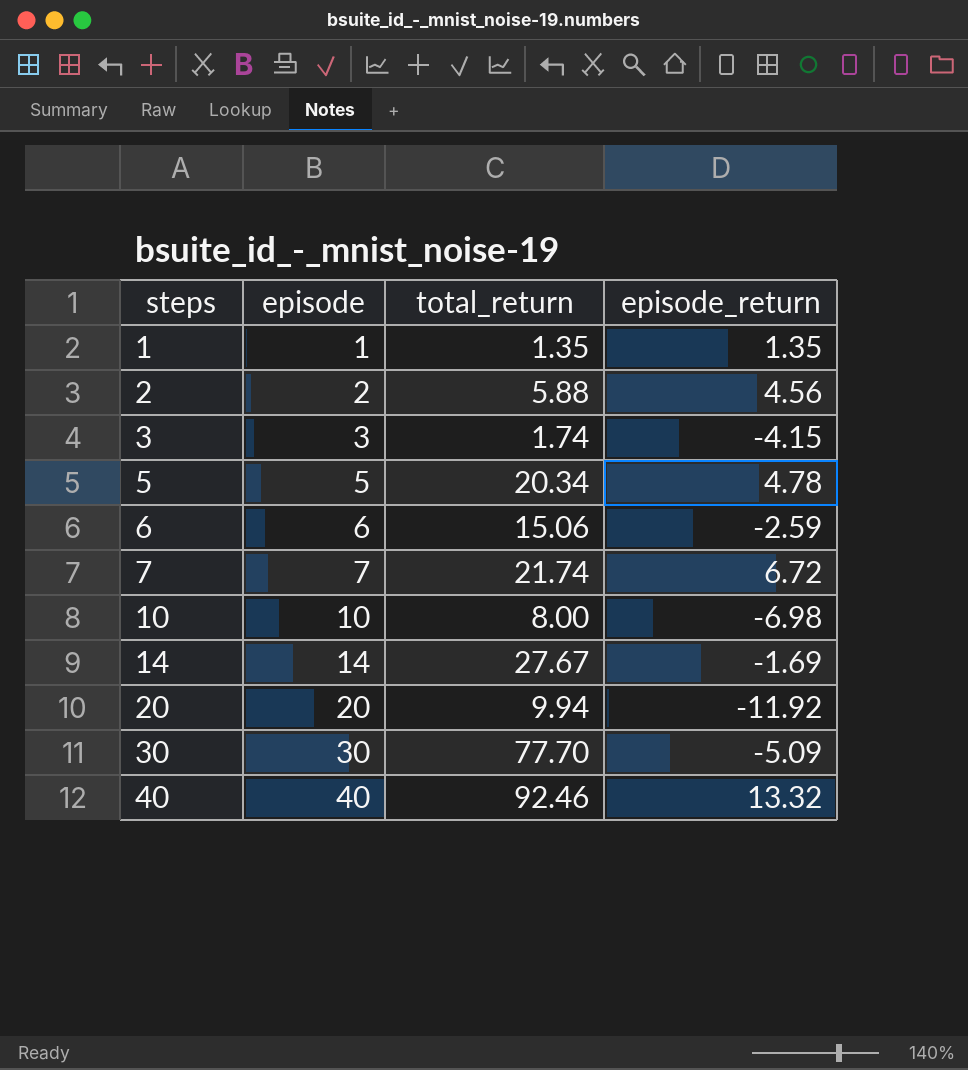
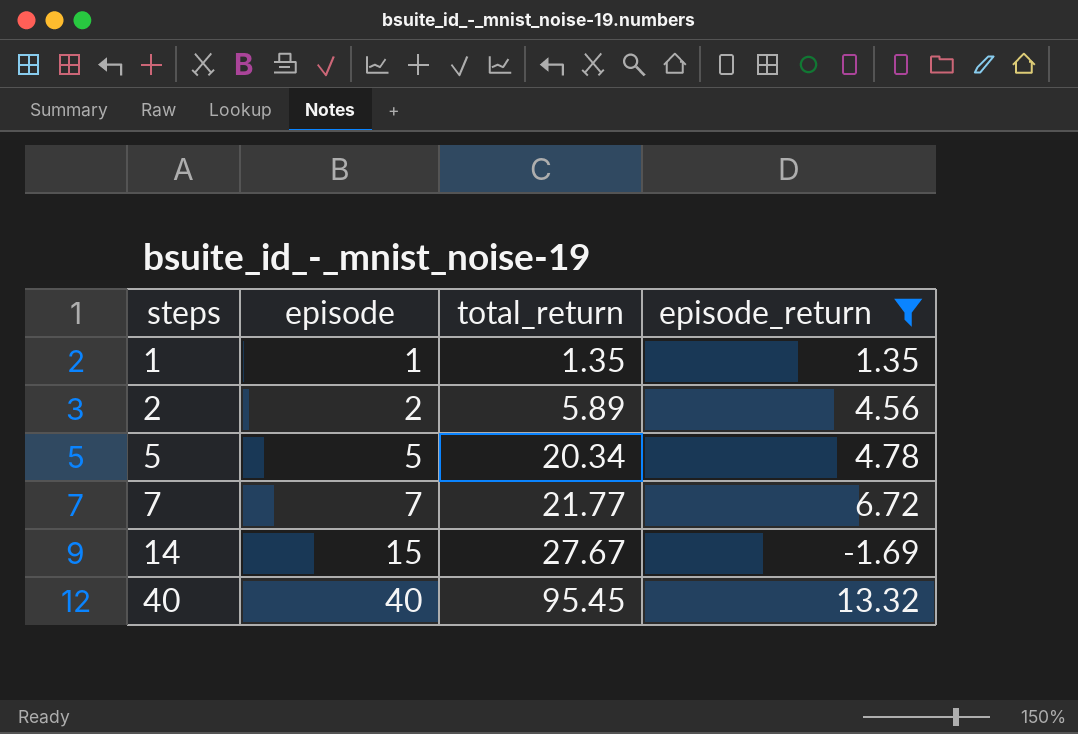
filter: none -> episode_return >= -1.69
2 | total_return: 5.88 -> 5.89
7 | total_return: 21.74 -> 21.77
14 | episode: 14 -> 15
40 | total_return: 92.46 -> 95.45

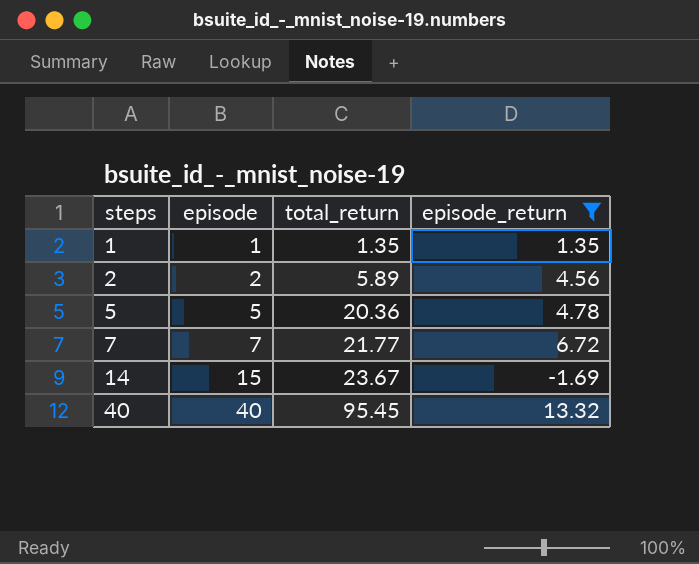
5 | total_return: 20.34 -> 20.36
14 | total_return: 27.67 -> 23.67

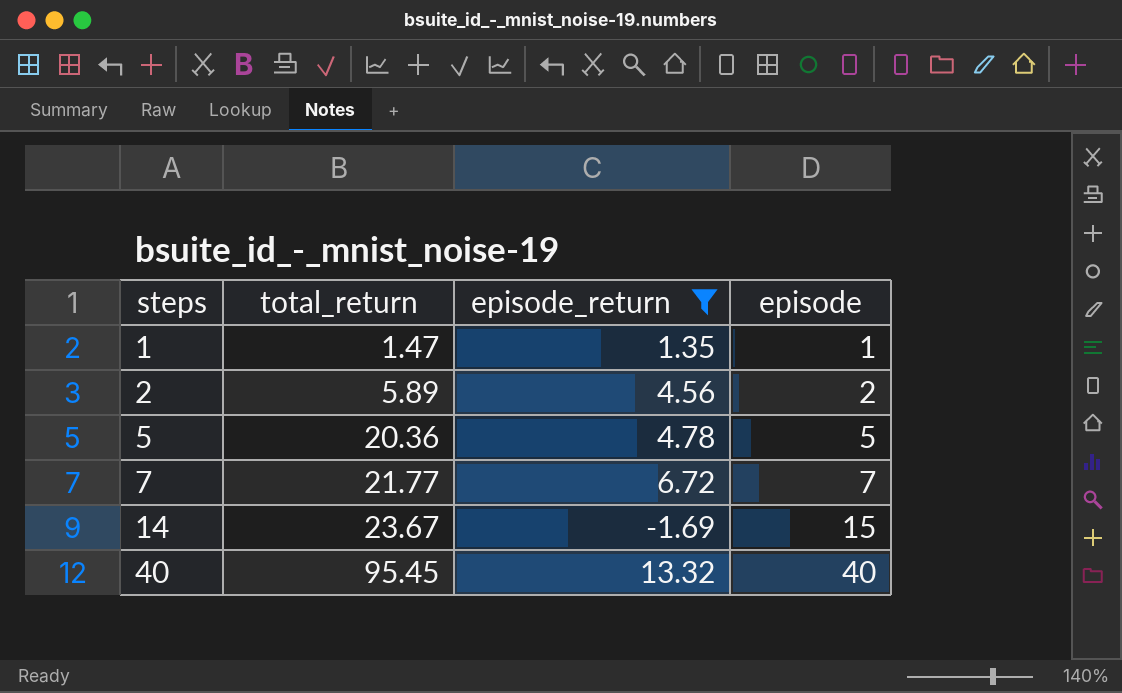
column episode | position: 2 -> 4
1 | total_return: 1.35 -> 1.47

